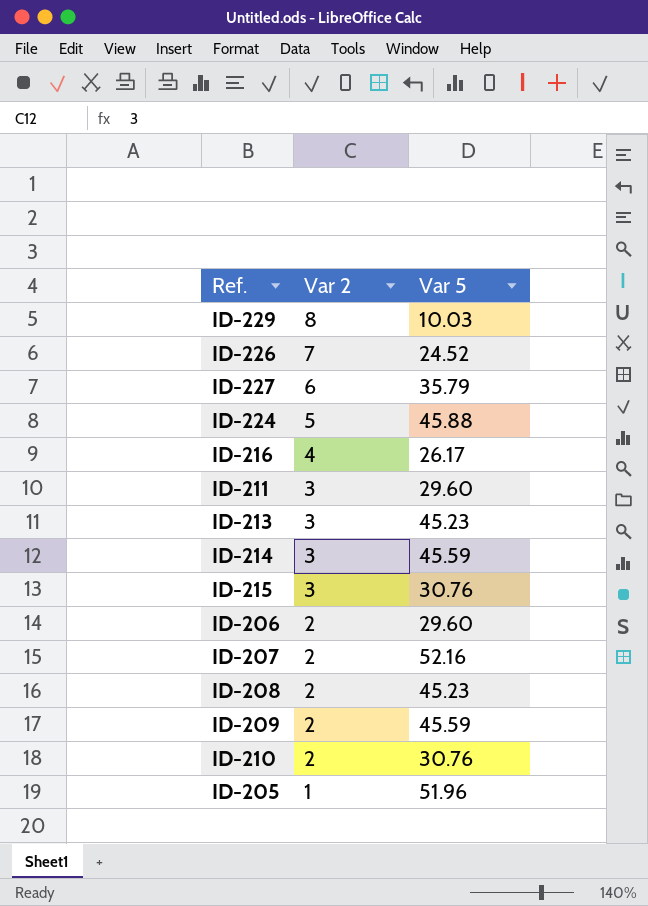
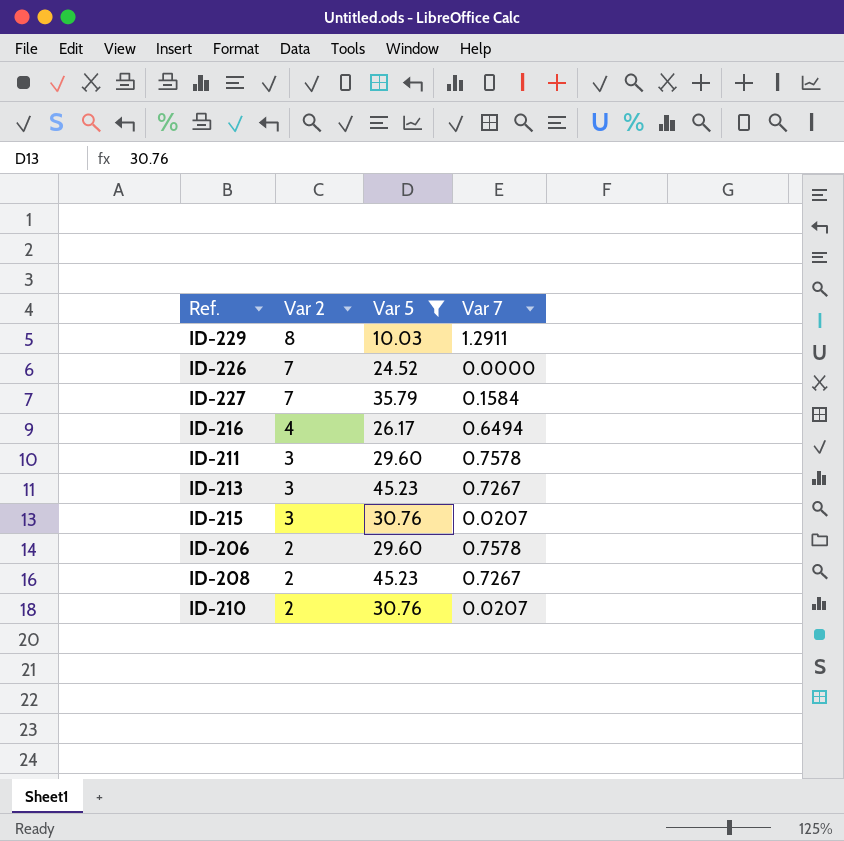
filter: none -> Var 5 <= 45.23
column Var 7 | position: none -> 4
ID-227 | Var 2: 6 -> 7

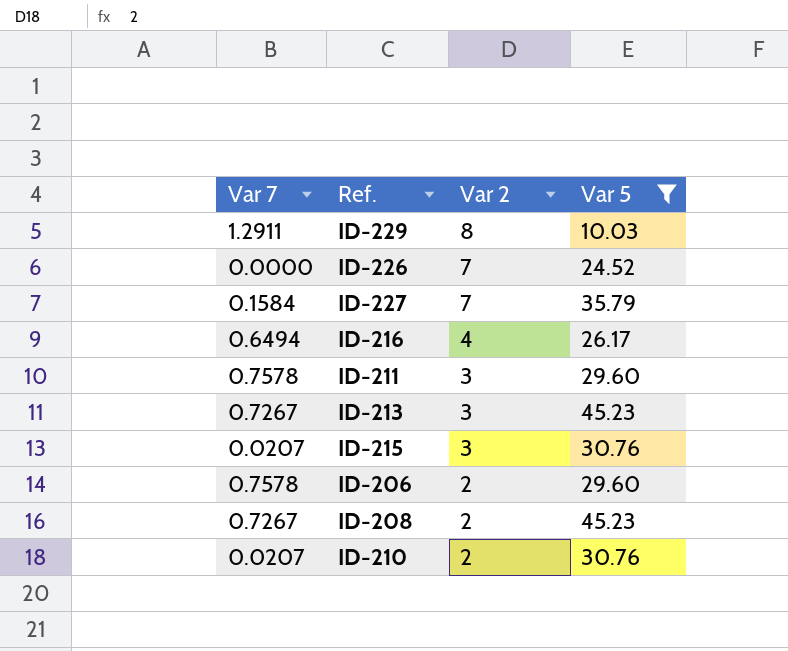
column Var 7 | position: 4 -> 1

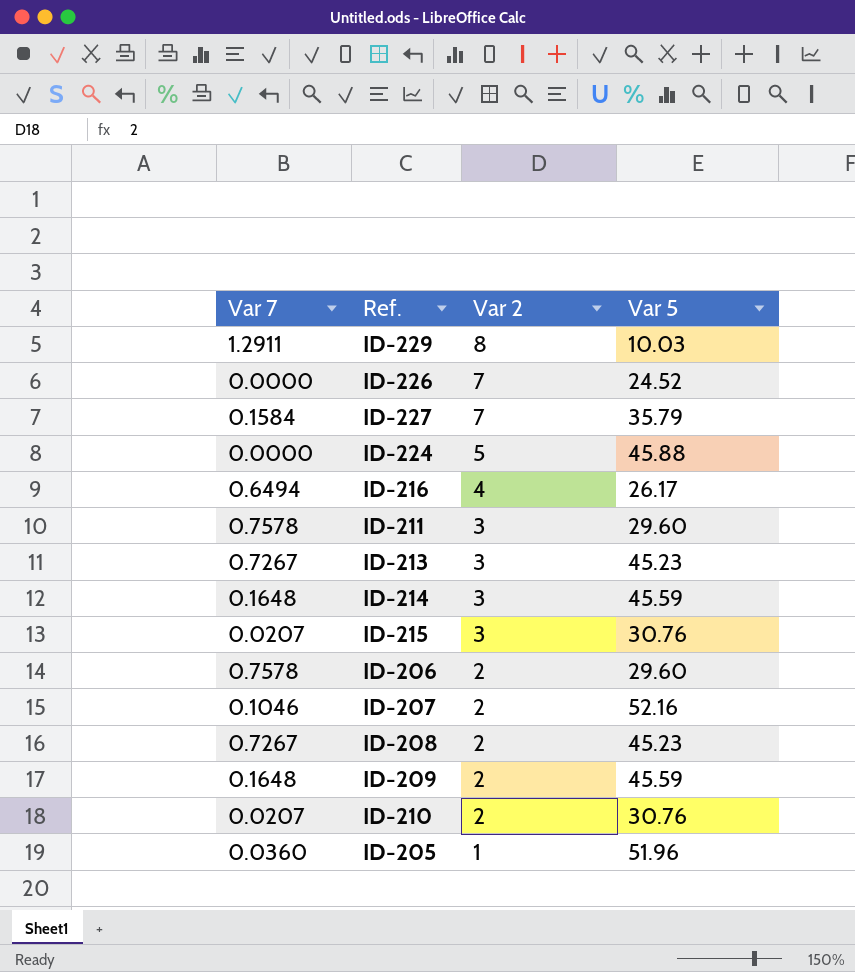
filter: Var 5 <= 45.23 -> none

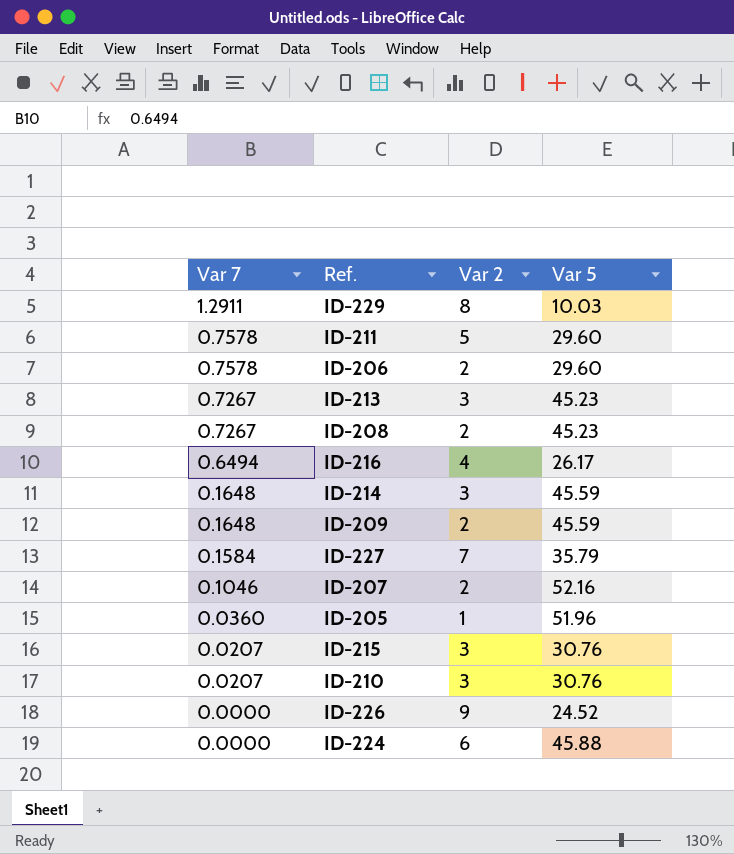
row order: Var 2 descending -> Var 7 descending
ID-211 | Var 2: 3 -> 5
ID-210 | Var 2: 2 -> 3
ID-226 | Var 2: 7 -> 9
ID-224 | Var 2: 5 -> 6

